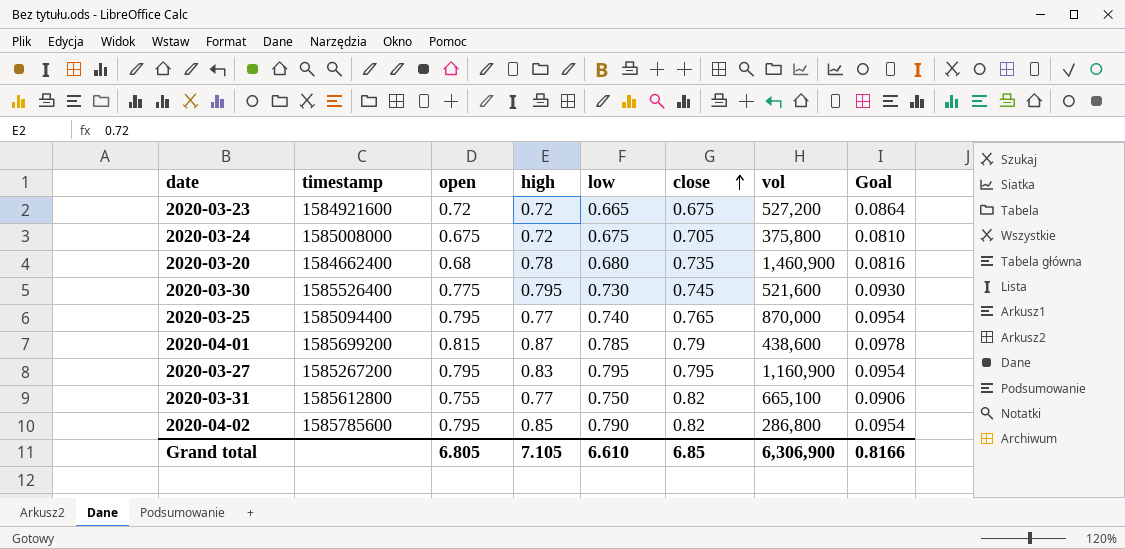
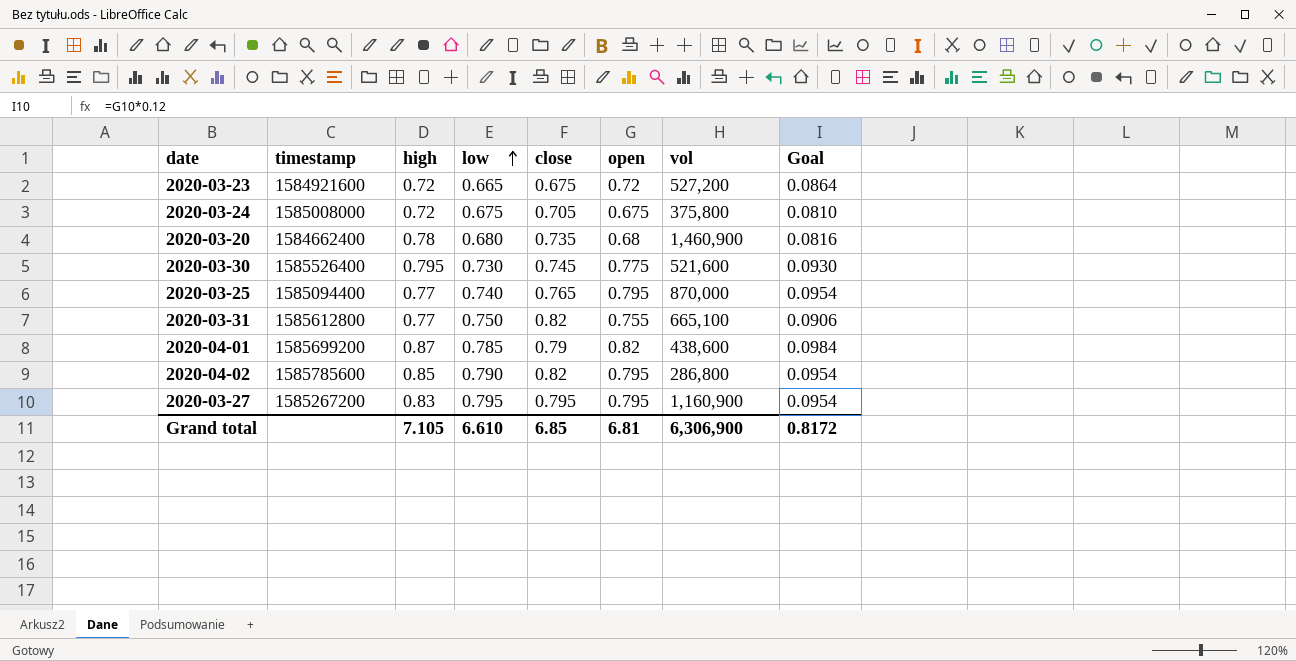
row order: close ascending -> low ascending
column open | position: 3 -> 6
2020-04-01 | open: 0.815 -> 0.82
2020-04-01 | Goal: 0.0978 -> 0.0984
Grand total | open: 6.805 -> 6.81
Grand total | Goal: 0.8166 -> 0.8172

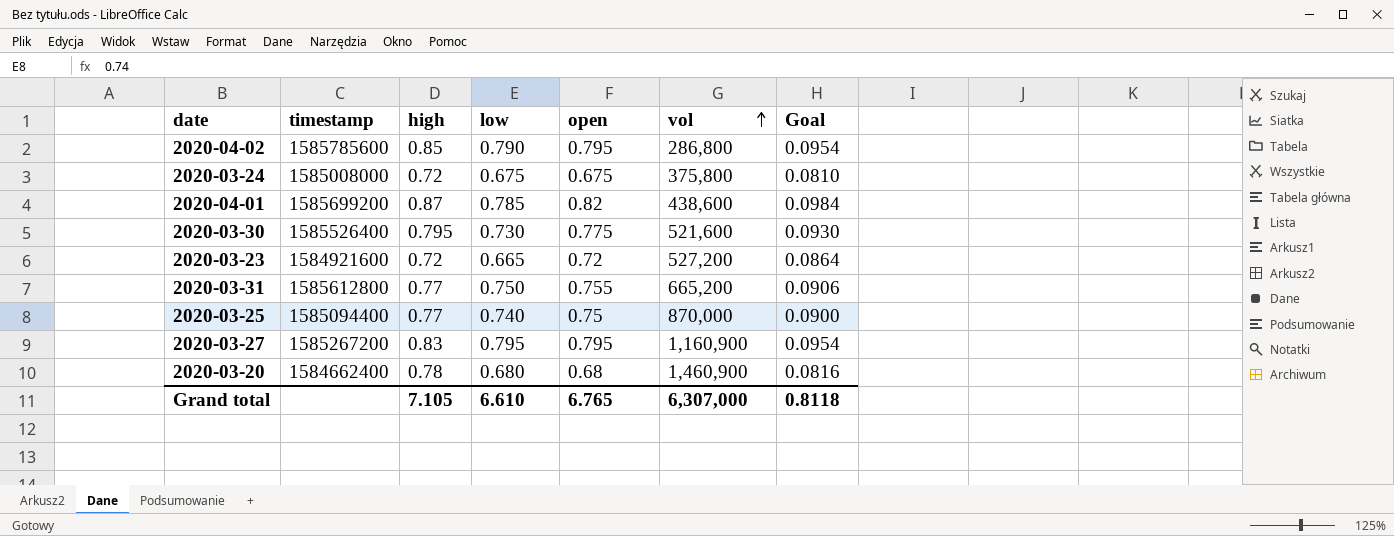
row order: low ascending -> vol ascending
column close | position: 5 -> none
2020-03-31 | vol: 665,100 -> 665,200
2020-03-25 | open: 0.795 -> 0.75
2020-03-25 | Goal: 0.0954 -> 0.0900
Grand total | open: 6.81 -> 6.765
Grand total | vol: 6,306,900 -> 6,307,000
Grand total | Goal: 0.8172 -> 0.8118

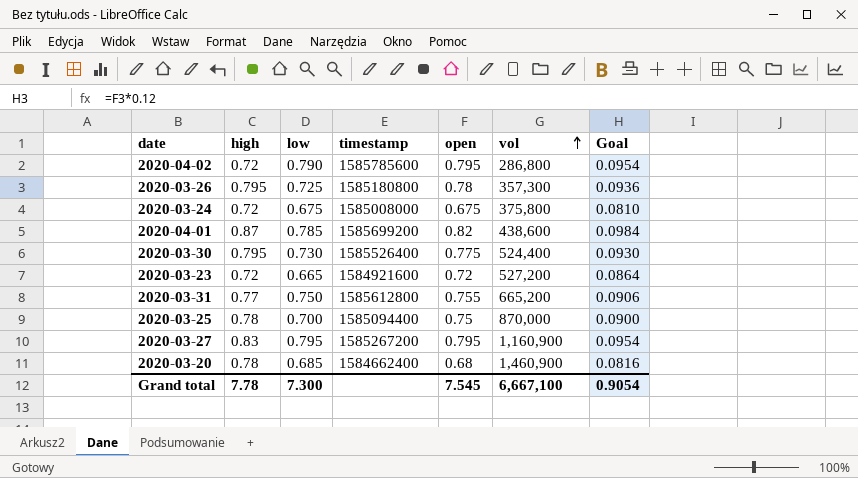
column timestamp | position: 2 -> 4
2020-04-02 | high: 0.85 -> 0.72
row 2020-03-26: none -> 0.795 | 0.725 | 1585180800 | 0.78 | 357,300 | 0.0936
2020-03-30 | vol: 521,600 -> 524,400
2020-03-25 | high: 0.77 -> 0.78
2020-03-25 | low: 0.740 -> 0.700
2020-03-20 | low: 0.680 -> 0.685
Grand total | high: 7.105 -> 7.78
Grand total | low: 6.610 -> 7.300
Grand total | open: 6.765 -> 7.545
Grand total | vol: 6,307,000 -> 6,667,100
Grand total | Goal: 0.8118 -> 0.9054

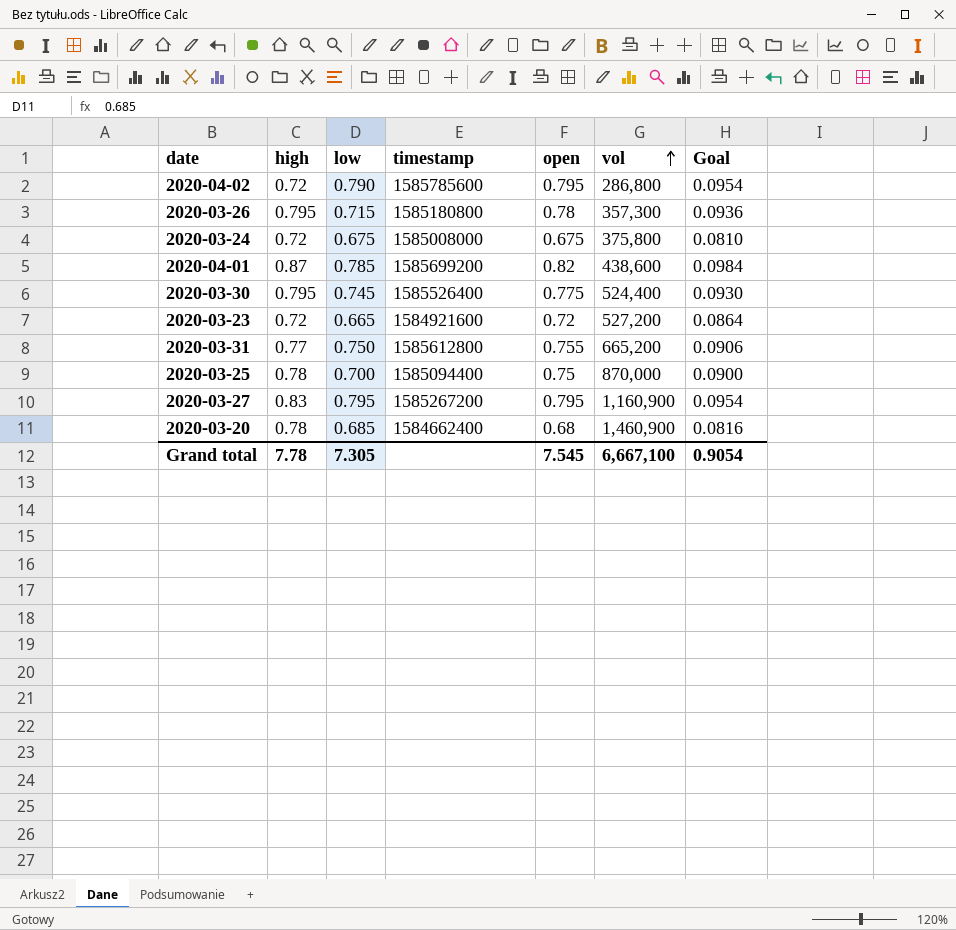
2020-03-26 | low: 0.725 -> 0.715
2020-03-30 | low: 0.730 -> 0.745
Grand total | low: 7.300 -> 7.305

